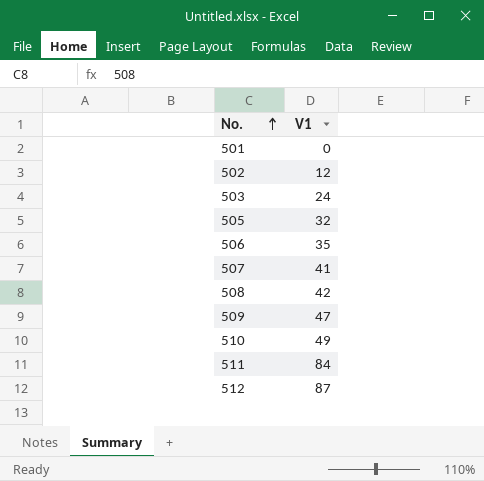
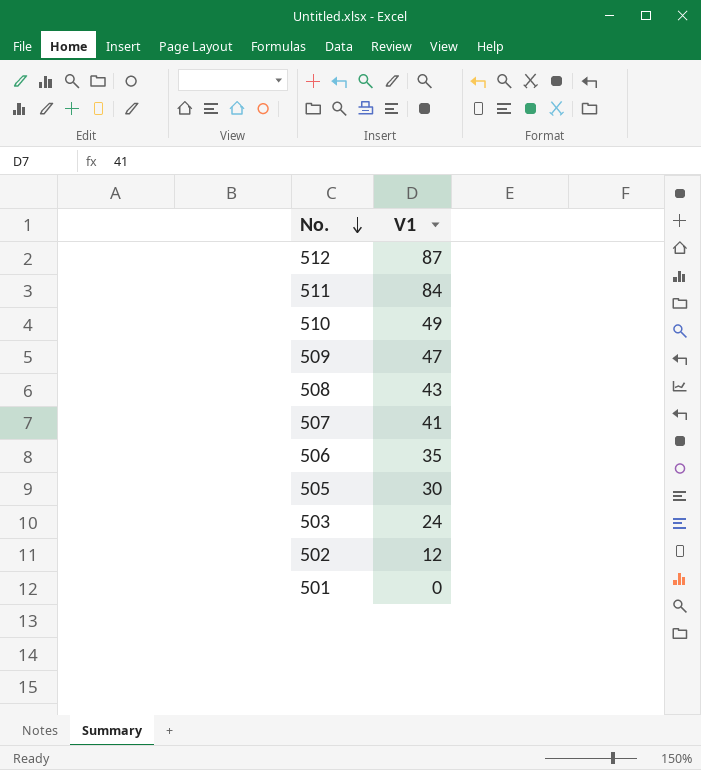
row order: No. ascending -> No. descending
508 | V1: 42 -> 43
505 | V1: 32 -> 30

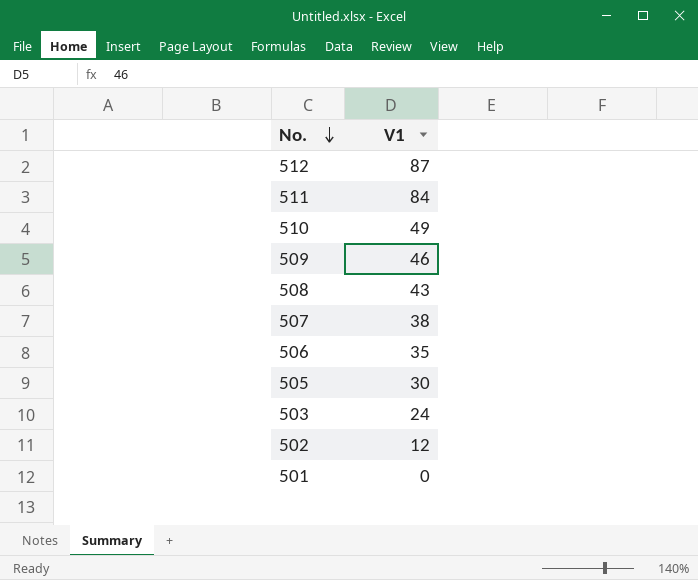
509 | V1: 47 -> 46
507 | V1: 41 -> 38

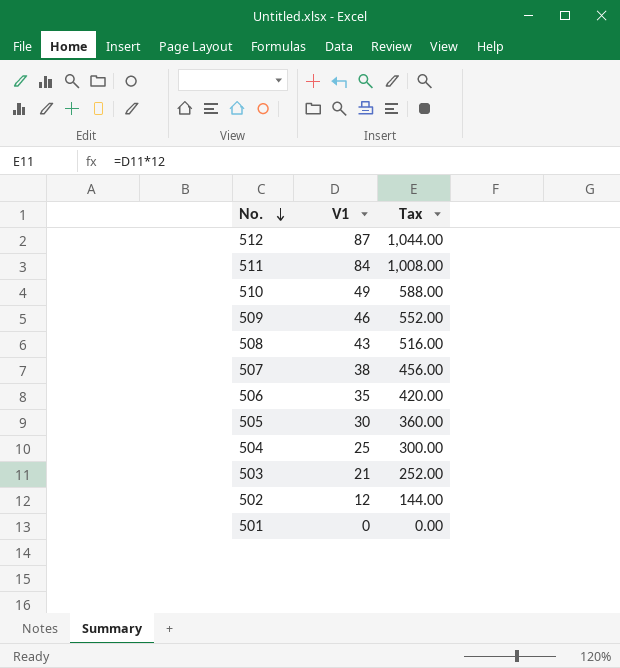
column Tax | formula: none -> [V1] * 12
row 504: none -> 25 | 300.00
503 | V1: 24 -> 21

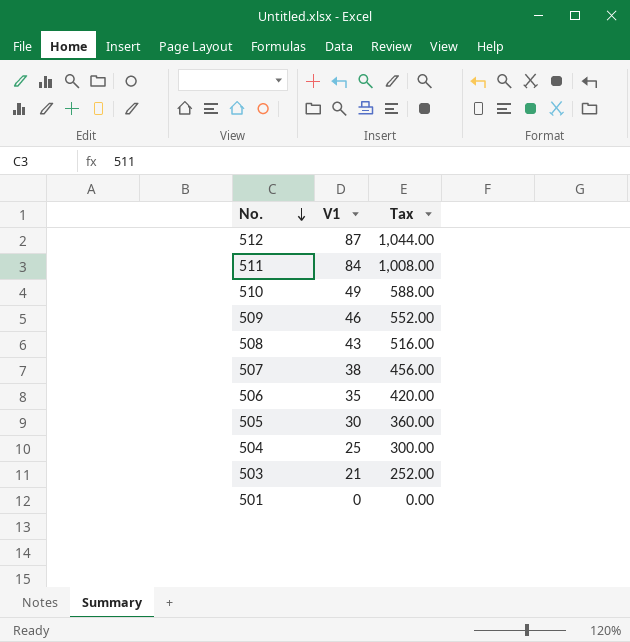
row 502: 12 | 144.00 -> none

